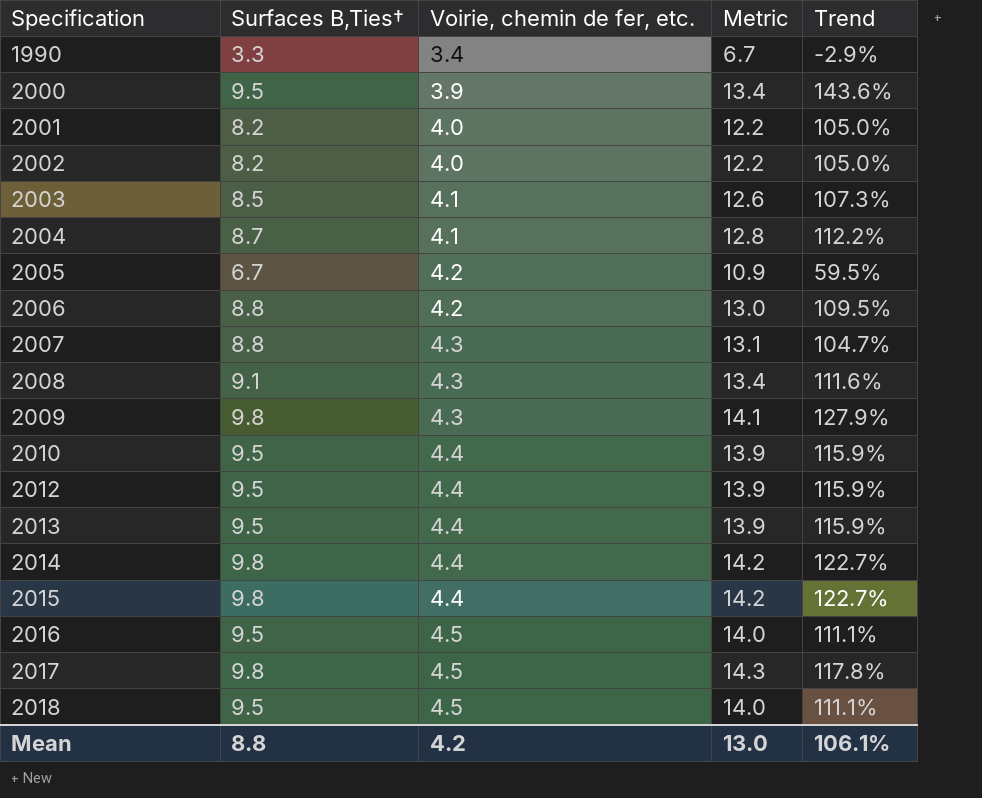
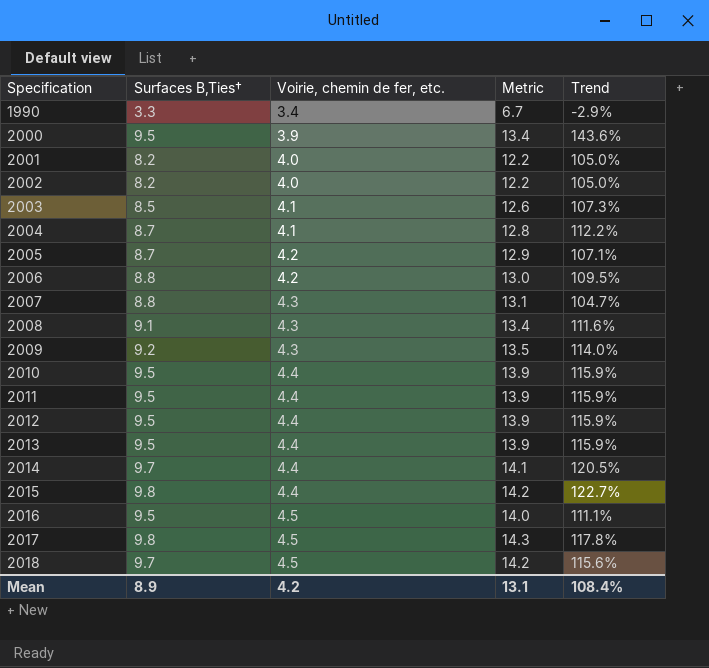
2005 | Surfaces B‚Ties†: 6.7 -> 8.7
2005 | Metric: 10.9 -> 12.9
2005 | Trend: 59.5% -> 107.1%
2009 | Surfaces B‚Ties†: 9.8 -> 9.2
2009 | Metric: 14.1 -> 13.5
2009 | Trend: 127.9% -> 114.0%
row 2011: none -> 9.5 | 4.4 | 13.9 | 115.9%
2014 | Surfaces B‚Ties†: 9.8 -> 9.7
2014 | Metric: 14.2 -> 14.1
2014 | Trend: 122.7% -> 120.5%
2018 | Surfaces B‚Ties†: 9.5 -> 9.7
2018 | Metric: 14.0 -> 14.2
2018 | Trend: 111.1% -> 115.6%
Mean | Surfaces B‚Ties†: 8.8 -> 8.9
Mean | Metric: 13.0 -> 13.1
Mean | Trend: 106.1% -> 108.4%

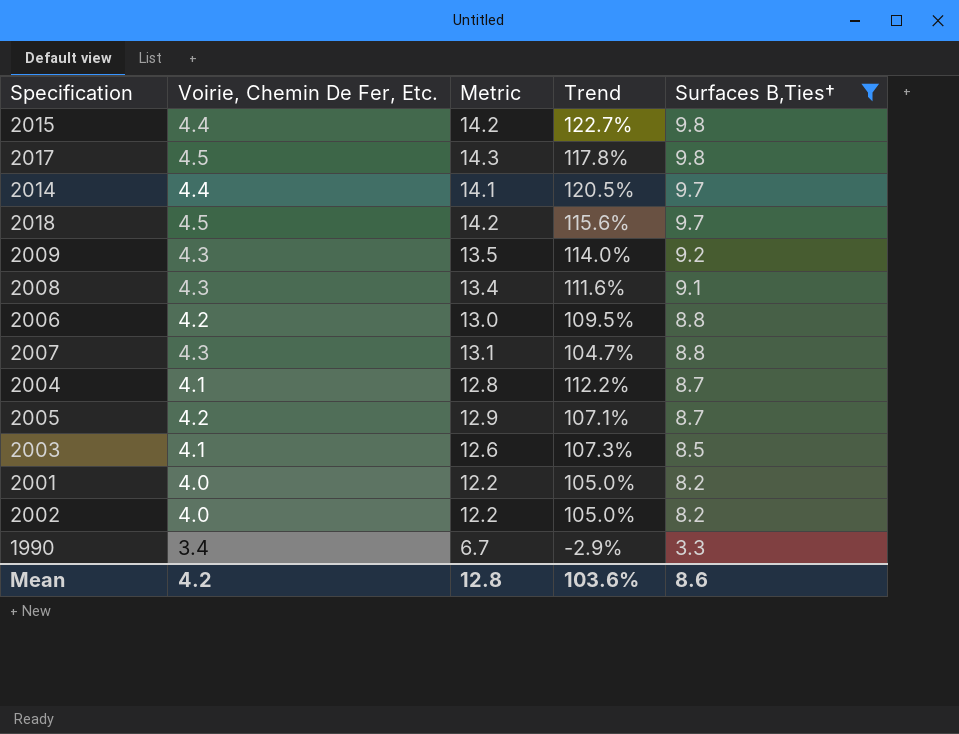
filter: none -> Surfaces B‚Ties† != 9.5
row order: Specification ascending -> Surfaces B‚Ties† descending
column name: Voirie, chemin de fer, etc. -> Voirie, Chemin De Fer, Etc.
column Surfaces B‚Ties† | position: 2 -> 5
Mean | Metric: 13.1 -> 12.8
Mean | Trend: 108.4% -> 103.6%
Mean | Surfaces B‚Ties†: 8.9 -> 8.6

